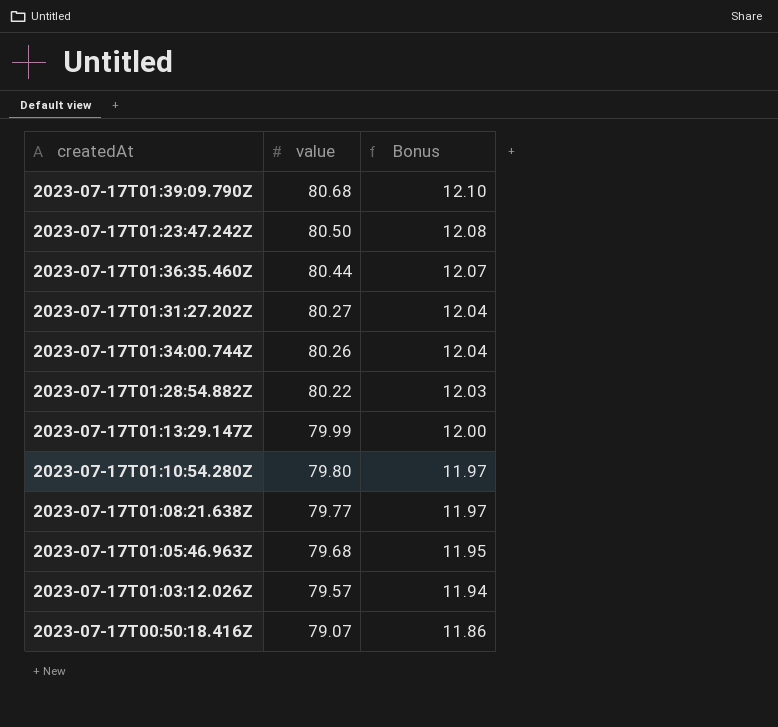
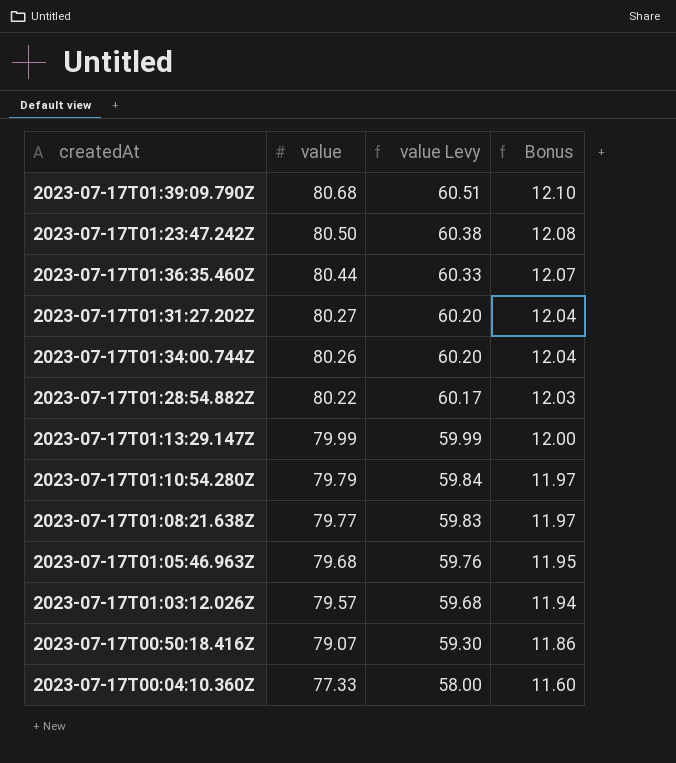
column value Levy | formula: none -> [value] * 0.75
2023-07-17T01:10:54.280Z | value: 79.80 -> 79.79
row 2023-07-17T00:04:10.360Z: none -> 77.33 | 58.00 | 11.60

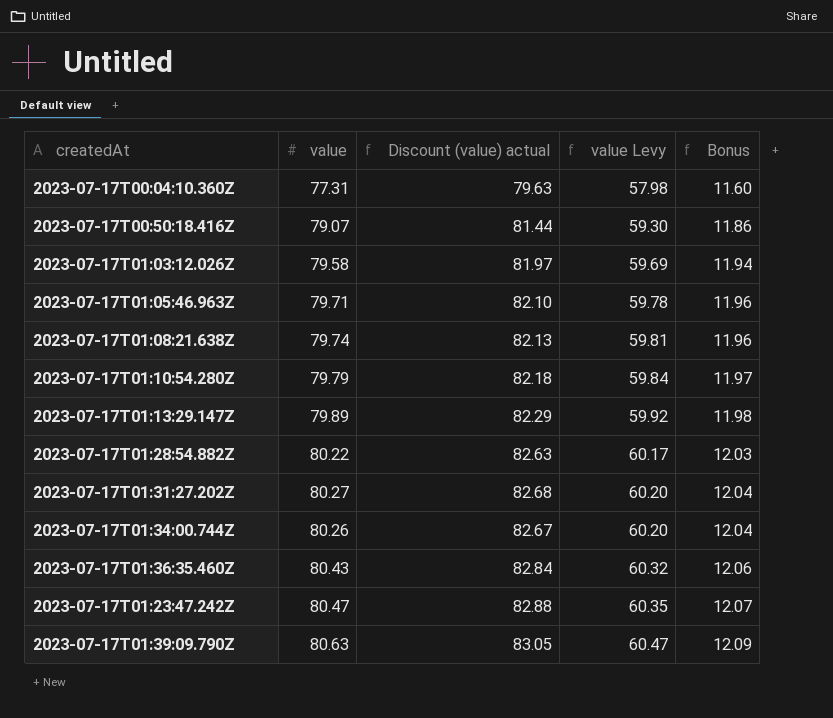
row order: value descending -> value Levy ascending
column Discount (value) actual | formula: none -> [value] * 1.03
2023-07-17T00:04:10.360Z | value: 77.33 -> 77.31
2023-07-17T00:04:10.360Z | value Levy: 58.00 -> 57.98
2023-07-17T01:03:12.026Z | value: 79.57 -> 79.58
2023-07-17T01:03:12.026Z | value Levy: 59.68 -> 59.69
2023-07-17T01:05:46.963Z | value: 79.68 -> 79.71
2023-07-17T01:05:46.963Z | value Levy: 59.76 -> 59.78
2023-07-17T01:05:46.963Z | Bonus: 11.95 -> 11.96
2023-07-17T01:08:21.638Z | value: 79.77 -> 79.74
2023-07-17T01:08:21.638Z | value Levy: 59.83 -> 59.81
2023-07-17T01:08:21.638Z | Bonus: 11.97 -> 11.96
2023-07-17T01:13:29.147Z | value: 79.99 -> 79.89
2023-07-17T01:13:29.147Z | value Levy: 59.99 -> 59.92
2023-07-17T01:13:29.147Z | Bonus: 12.00 -> 11.98
2023-07-17T01:36:35.460Z | value: 80.44 -> 80.43
2023-07-17T01:36:35.460Z | value Levy: 60.33 -> 60.32
2023-07-17T01:36:35.460Z | Bonus: 12.07 -> 12.06
2023-07-17T01:23:47.242Z | value: 80.50 -> 80.47
2023-07-17T01:23:47.242Z | value Levy: 60.38 -> 60.35
2023-07-17T01:23:47.242Z | Bonus: 12.08 -> 12.07
2023-07-17T01:39:09.790Z | value: 80.68 -> 80.63
2023-07-17T01:39:09.790Z | value Levy: 60.51 -> 60.47
2023-07-17T01:39:09.790Z | Bonus: 12.10 -> 12.09

